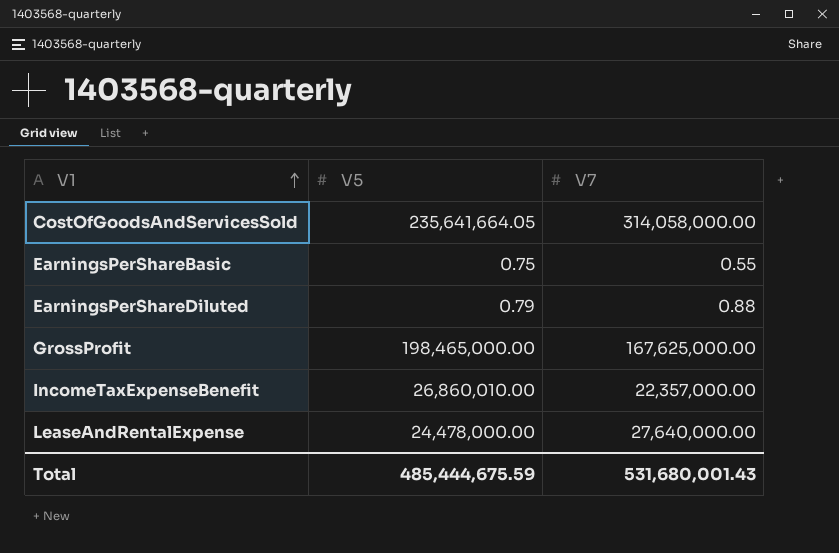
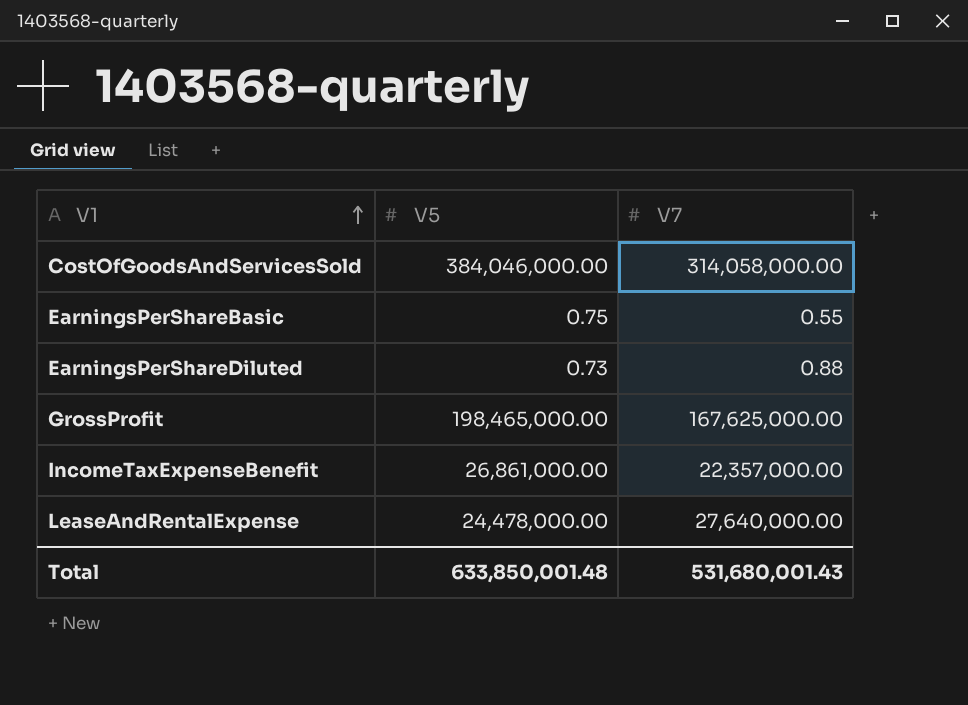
CostOfGoodsAndServicesSold | V5: 235,641,664.05 -> 384,046,000.00
EarningsPerShareDiluted | V5: 0.79 -> 0.73
IncomeTaxExpenseBenefit | V5: 26,860,010.00 -> 26,861,000.00
Total | V5: 485,444,675.59 -> 633,850,001.48

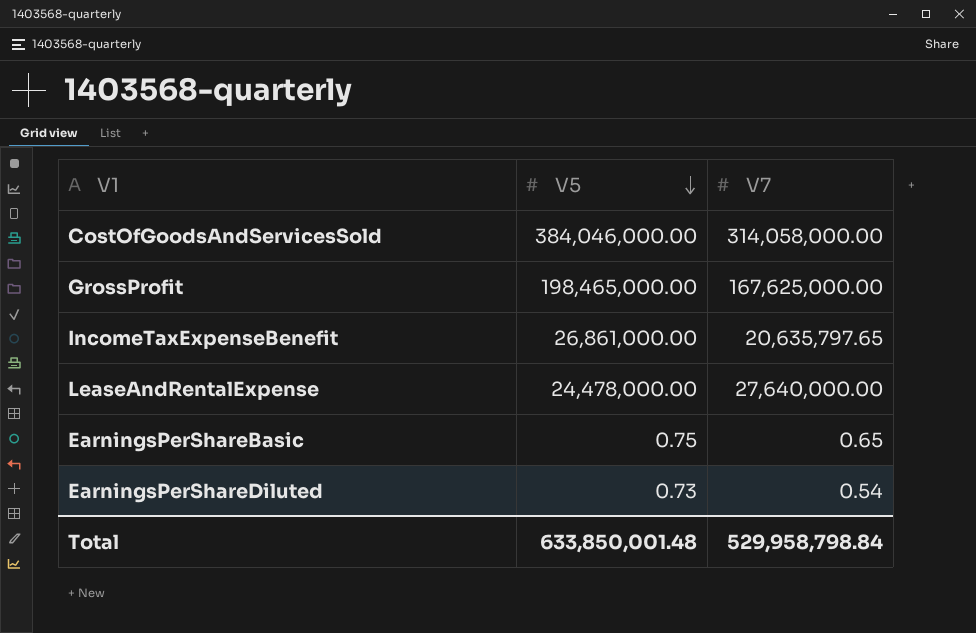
row order: V1 ascending -> V5 descending
IncomeTaxExpenseBenefit | V7: 22,357,000.00 -> 20,635,797.65
EarningsPerShareBasic | V7: 0.55 -> 0.65
EarningsPerShareDiluted | V7: 0.88 -> 0.54
Total | V7: 531,680,001.43 -> 529,958,798.84

